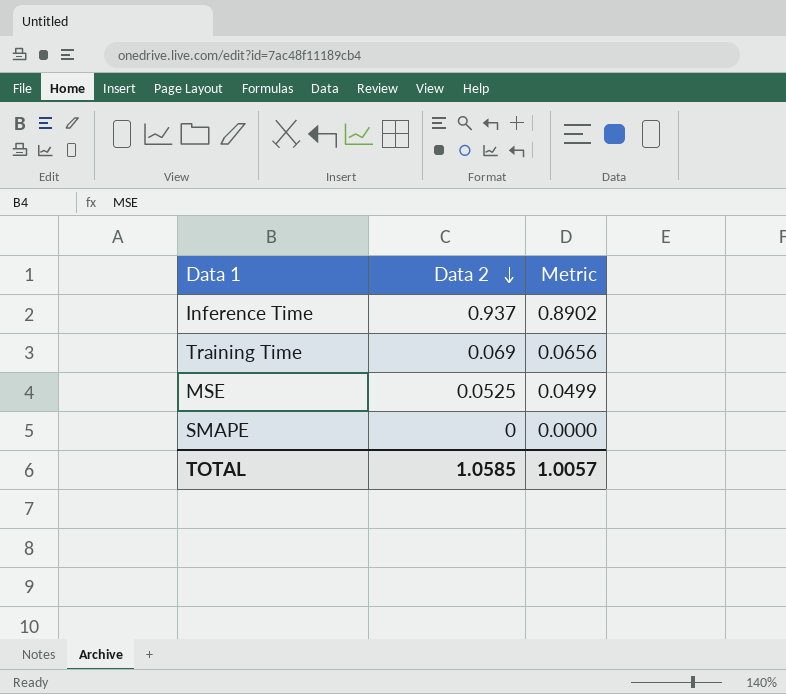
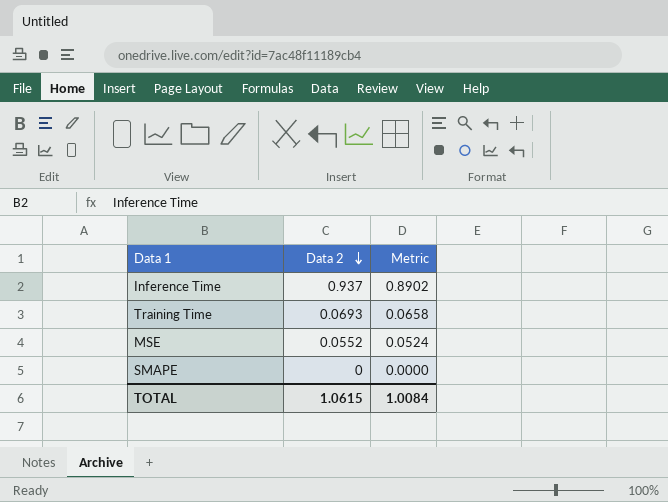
Training Time | Data 2: 0.069 -> 0.0693
Training Time | Metric: 0.0656 -> 0.0658
MSE | Data 2: 0.0525 -> 0.0552
MSE | Metric: 0.0499 -> 0.0524
TOTAL | Data 2: 1.0585 -> 1.0615
TOTAL | Metric: 1.0057 -> 1.0084

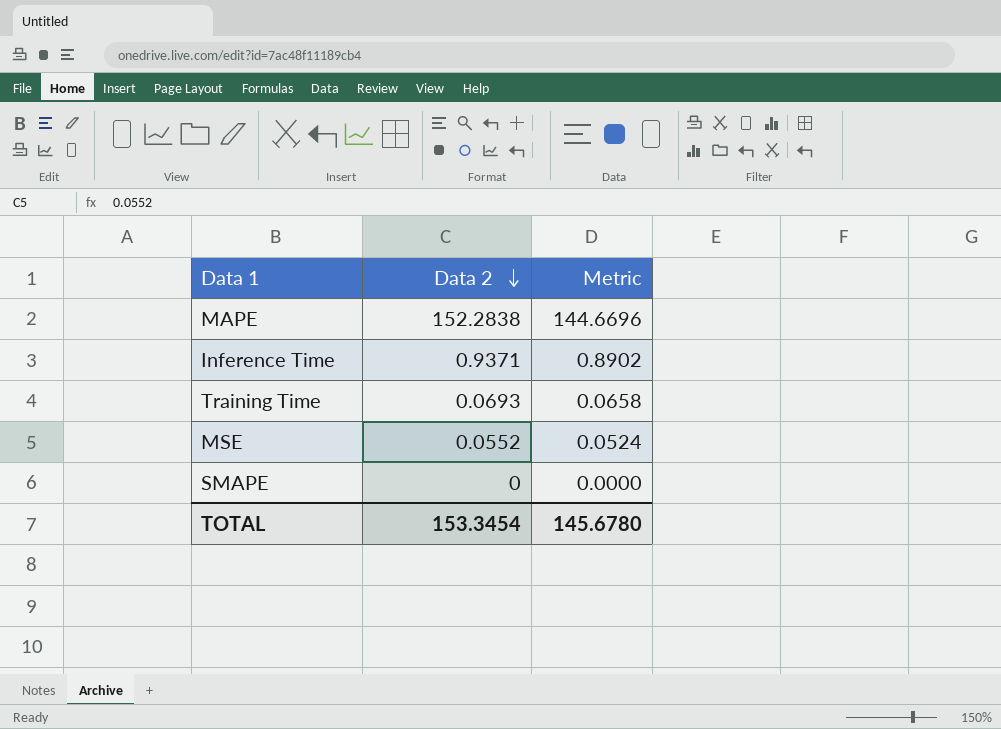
row MAPE: none -> 152.2838 | 144.6696
Inference Time | Data 2: 0.937 -> 0.9371
TOTAL | Data 2: 1.0615 -> 153.3454
TOTAL | Metric: 1.0084 -> 145.6780

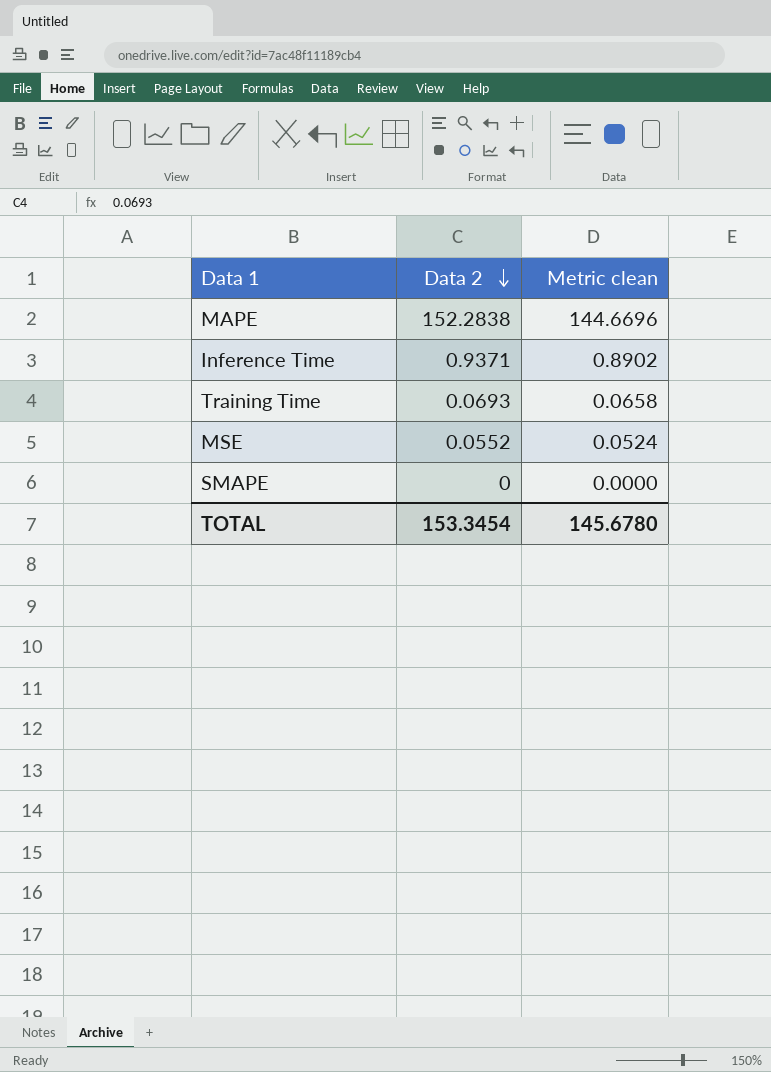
column name: Metric -> Metric clean

